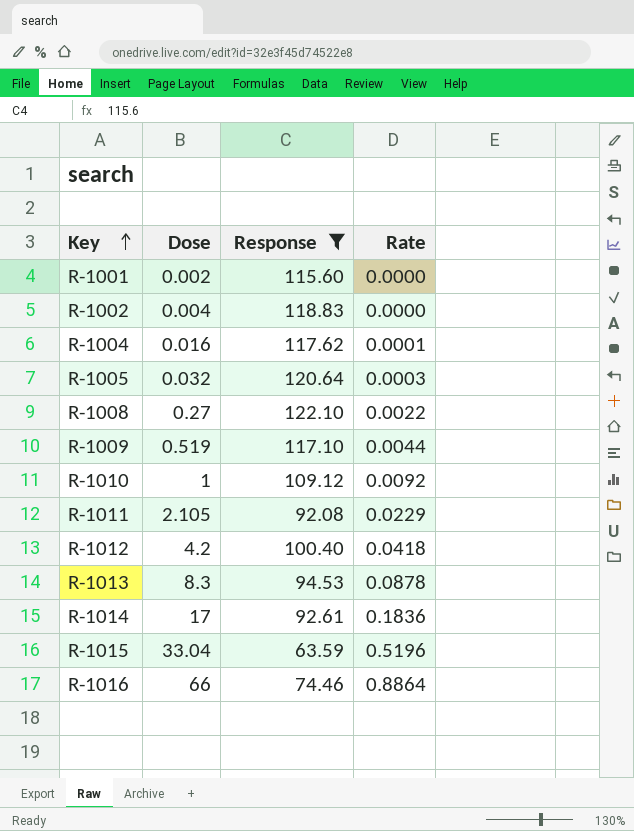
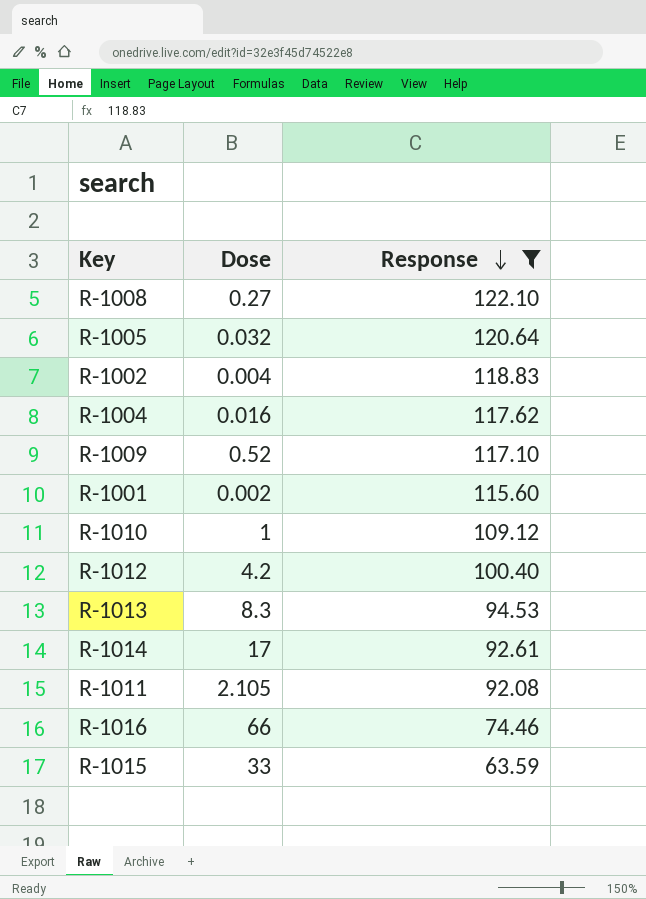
row order: Key ascending -> Response descending
column Rate | formula: [Dose] / [Response] -> none
R-1009 | Dose: 0.519 -> 0.52
R-1015 | Dose: 33.04 -> 33

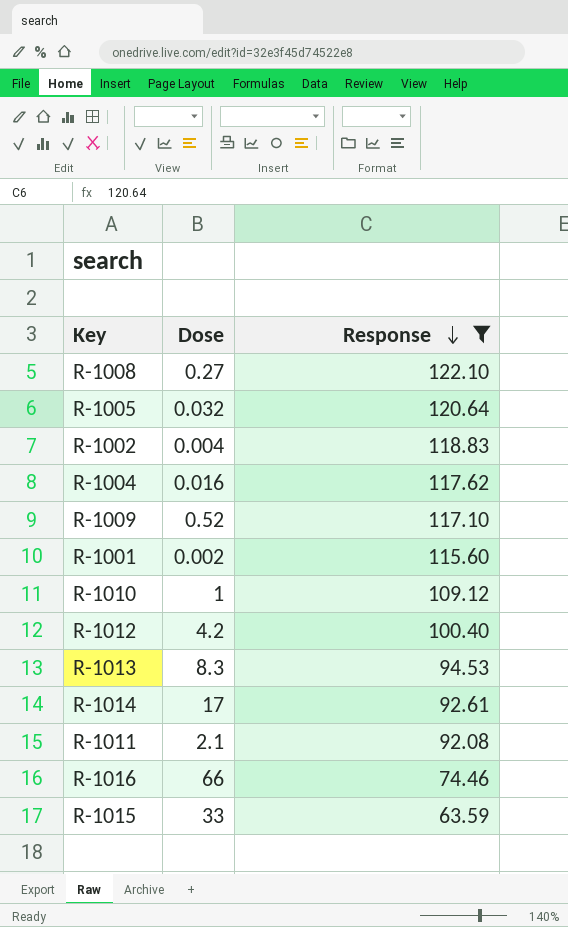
R-1011 | Dose: 2.105 -> 2.1

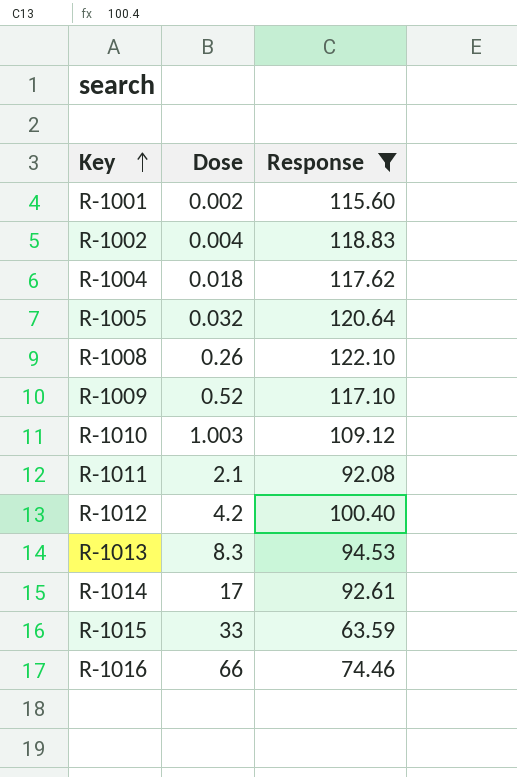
row order: Response descending -> Key ascending
R-1004 | Dose: 0.016 -> 0.018
R-1008 | Dose: 0.27 -> 0.26
R-1010 | Dose: 1 -> 1.003

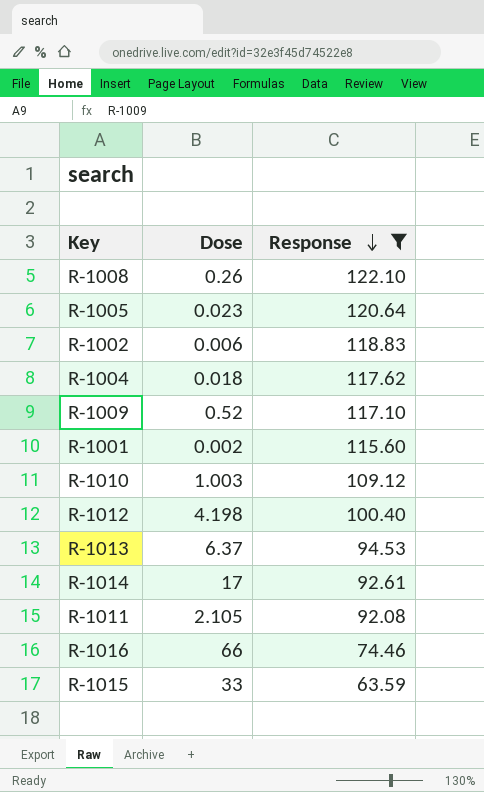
row order: Key ascending -> Response descending
R-1005 | Dose: 0.032 -> 0.023
R-1002 | Dose: 0.004 -> 0.006
R-1012 | Dose: 4.2 -> 4.198
R-1013 | Dose: 8.3 -> 6.37
R-1011 | Dose: 2.1 -> 2.105

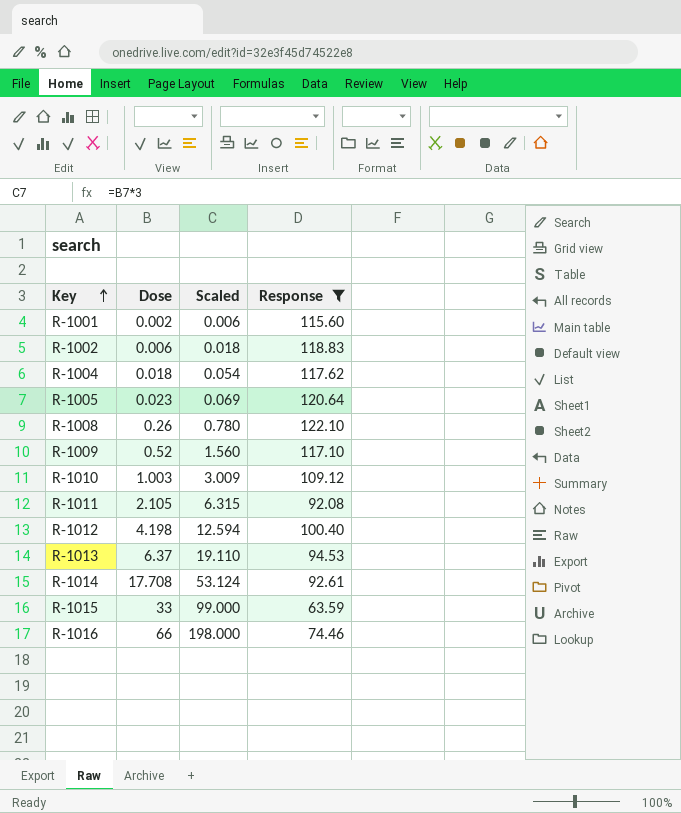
row order: Response descending -> Key ascending
column Scaled | formula: none -> [Dose] * 3
R-1014 | Dose: 17 -> 17.708

